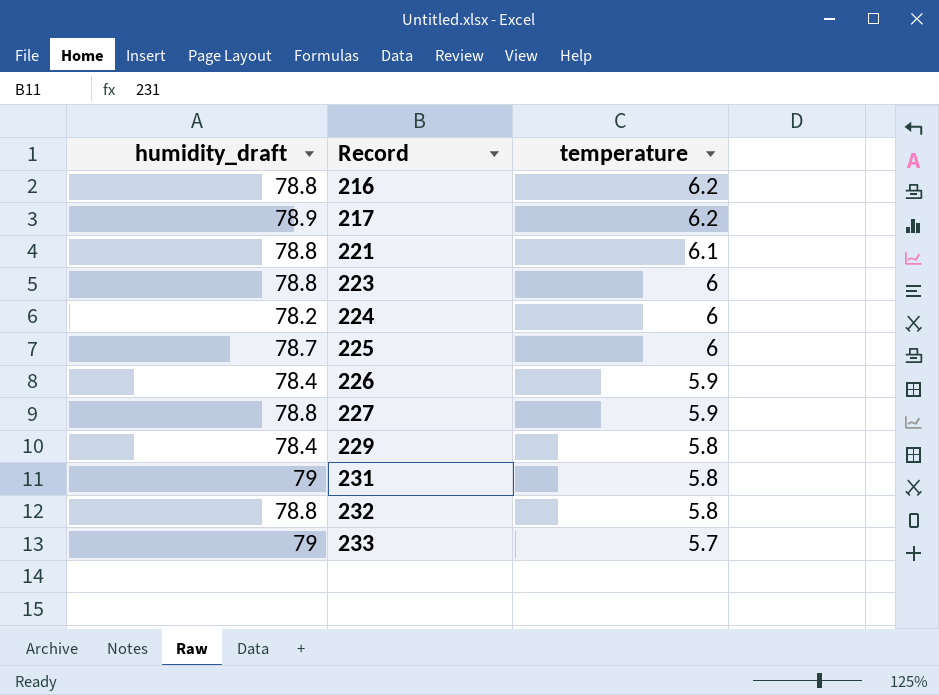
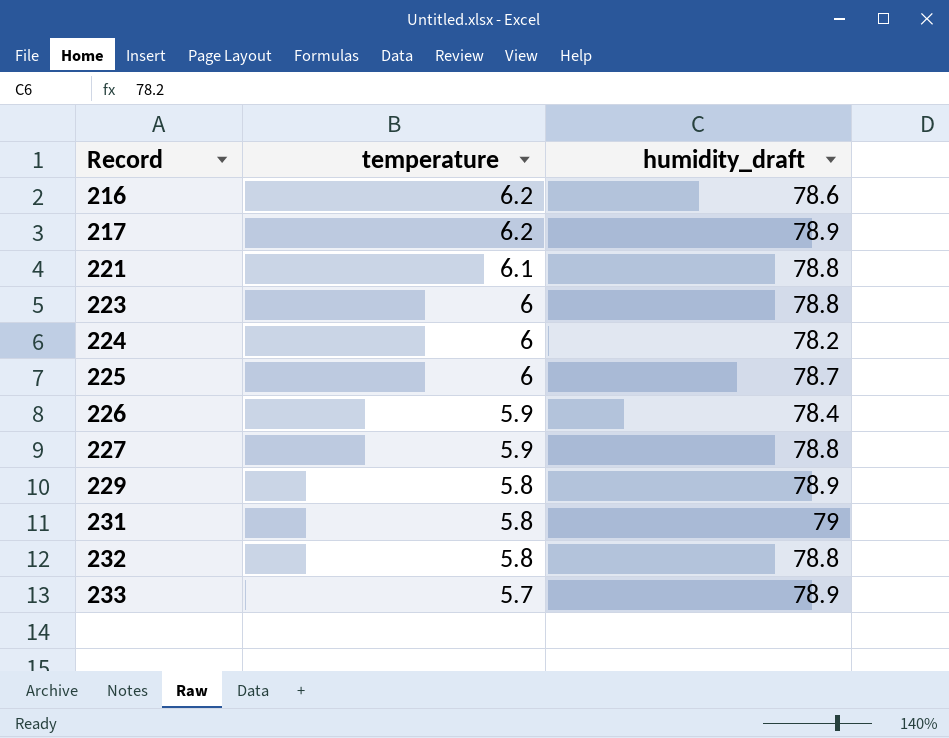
column humidity_draft | position: 1 -> 3
216 | humidity_draft: 78.8 -> 78.6
229 | humidity_draft: 78.4 -> 78.9
233 | humidity_draft: 79 -> 78.9

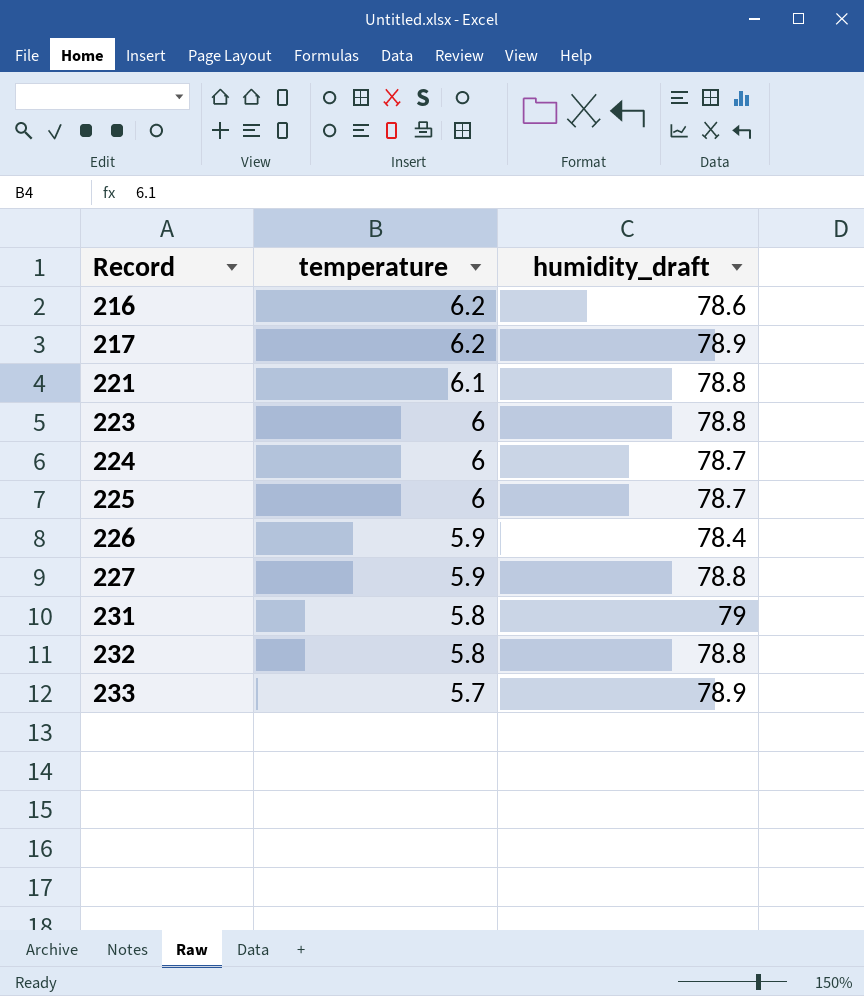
row 229: 5.8 | 78.9 -> none
224 | humidity_draft: 78.2 -> 78.7

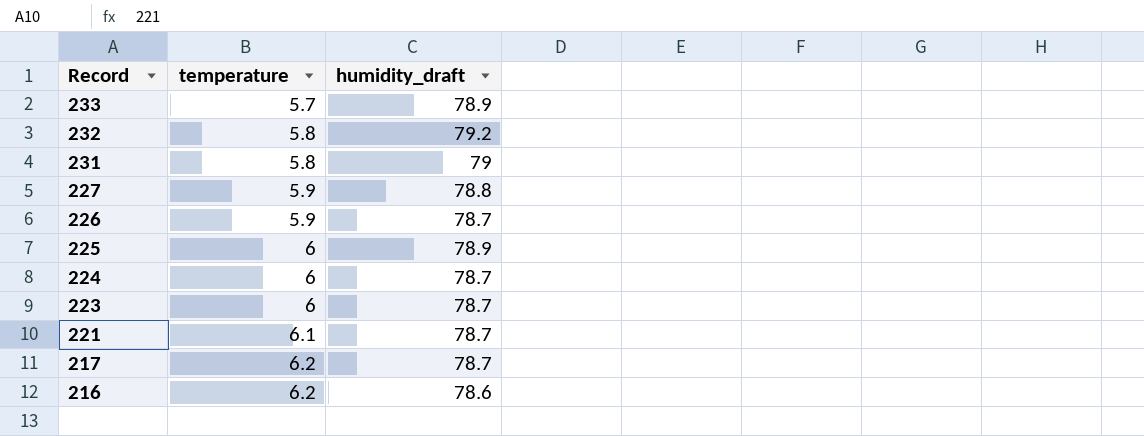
row order: Record ascending -> Record descending
232 | humidity_draft: 78.8 -> 79.2
226 | humidity_draft: 78.4 -> 78.7
225 | humidity_draft: 78.7 -> 78.9
223 | humidity_draft: 78.8 -> 78.7
221 | humidity_draft: 78.8 -> 78.7
217 | humidity_draft: 78.9 -> 78.7

